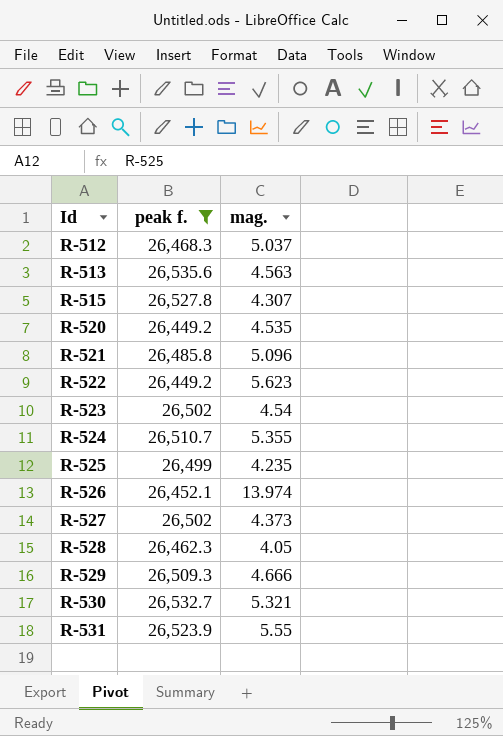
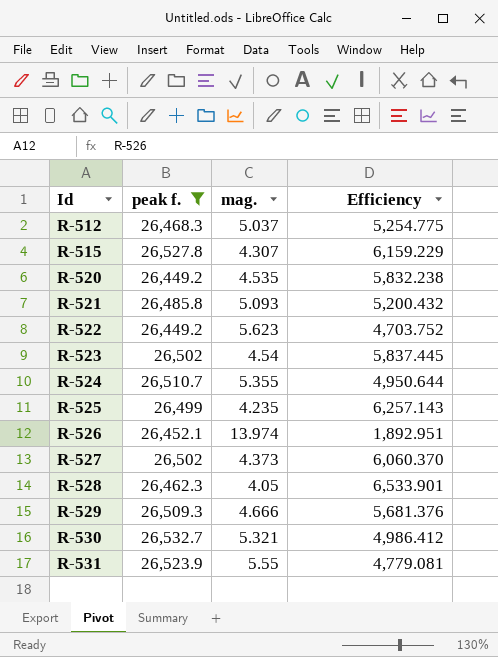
column Efficiency | formula: none -> [peak f.] / [mag.]
row R-513: 26,535.6 | 4.563 -> none
R-521 | mag.: 5.096 -> 5.093

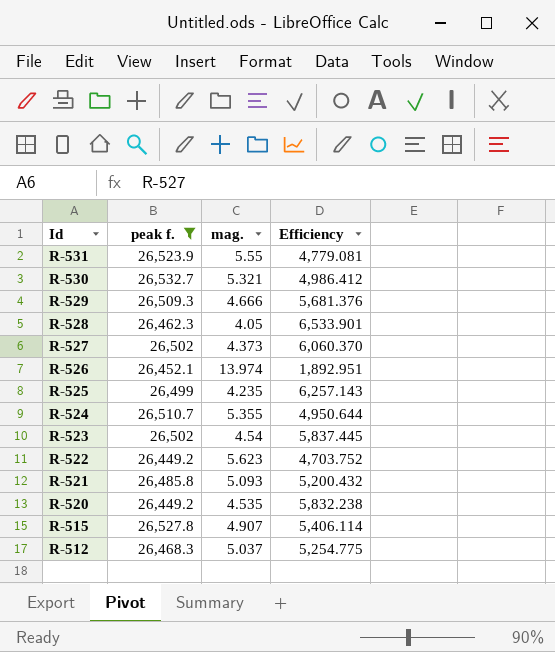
row order: Id ascending -> Id descending
R-515 | mag.: 4.307 -> 4.907
R-515 | Efficiency: 6,159.229 -> 5,406.114

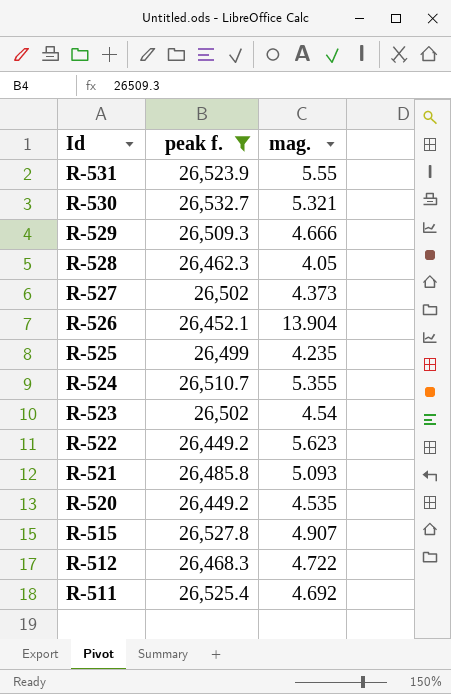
column Efficiency | formula: [peak f.] / [mag.] -> none
R-526 | mag.: 13.974 -> 13.904
R-512 | mag.: 5.037 -> 4.722
row R-511: none -> 26,525.4 | 4.692

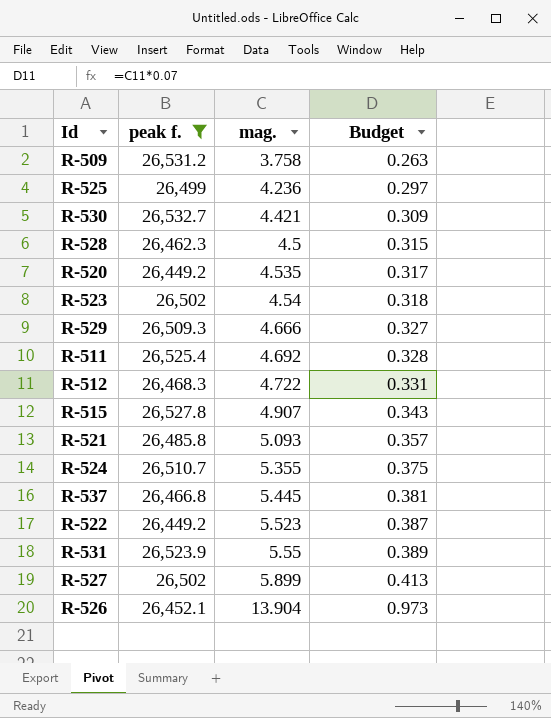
row order: Id descending -> mag. ascending
column Budget | formula: none -> [mag.] * 0.07
row R-509: none -> 26,531.2 | 3.758 | 0.263
R-525 | mag.: 4.235 -> 4.236
R-530 | mag.: 5.321 -> 4.421
R-528 | mag.: 4.05 -> 4.5
row R-537: none -> 26,466.8 | 5.445 | 0.381
R-522 | mag.: 5.623 -> 5.523
R-527 | mag.: 4.373 -> 5.899

